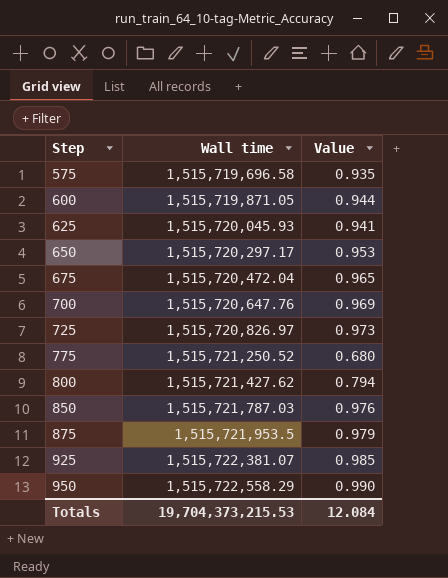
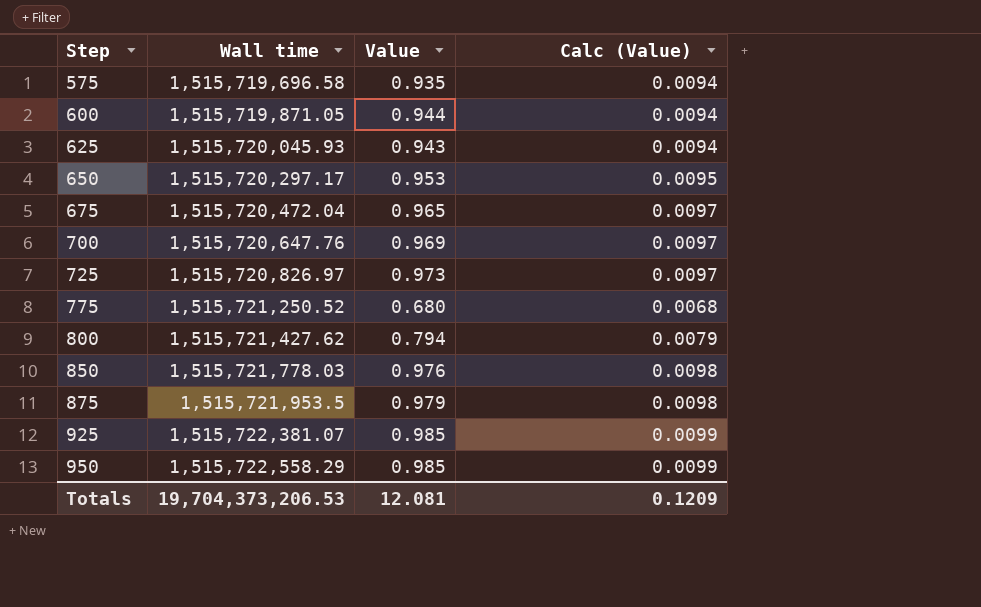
column Calc (Value) | formula: none -> [Value] * 0.01
625 | Value: 0.941 -> 0.943
850 | Wall time: 1,515,721,787.03 -> 1,515,721,778.03
950 | Value: 0.990 -> 0.985
Totals | Wall time: 19,704,373,215.53 -> 19,704,373,206.53
Totals | Value: 12.084 -> 12.081

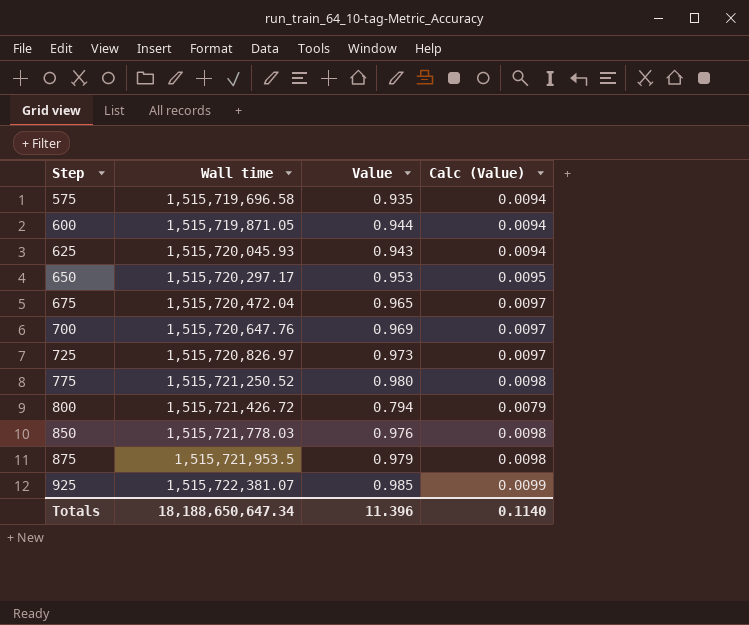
row 950: 1,515,722,558.29 | 0.985 | 0.0099 -> none
775 | Value: 0.680 -> 0.980
775 | Calc (Value): 0.0068 -> 0.0098
800 | Wall time: 1,515,721,427.62 -> 1,515,721,426.72
Totals | Wall time: 19,704,373,206.53 -> 18,188,650,647.34
Totals | Value: 12.081 -> 11.396
Totals | Calc (Value): 0.1209 -> 0.1140

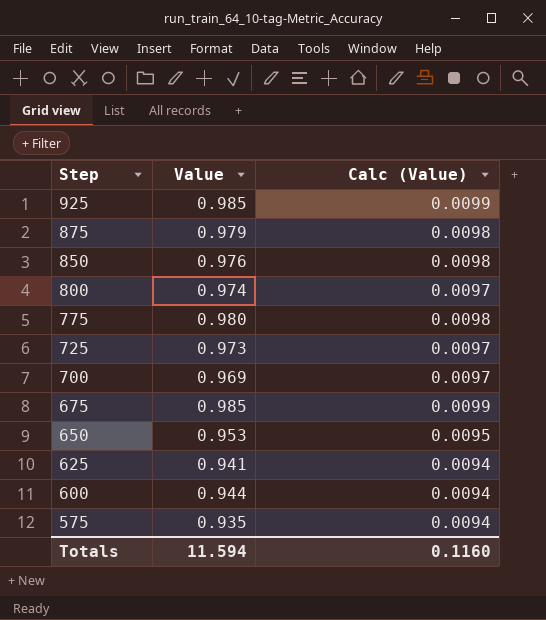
row order: Step ascending -> Step descending
column Wall time | position: 2 -> none
800 | Value: 0.794 -> 0.974
800 | Calc (Value): 0.0079 -> 0.0097
675 | Value: 0.965 -> 0.985
675 | Calc (Value): 0.0097 -> 0.0099
625 | Value: 0.943 -> 0.941
Totals | Value: 11.396 -> 11.594
Totals | Calc (Value): 0.1140 -> 0.1160

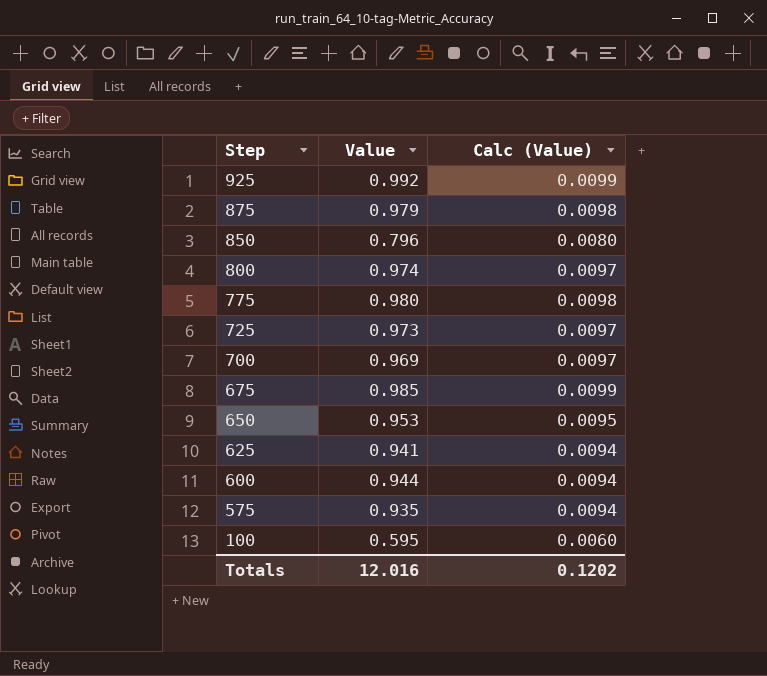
925 | Value: 0.985 -> 0.992
850 | Value: 0.976 -> 0.796
850 | Calc (Value): 0.0098 -> 0.0080
row 100: none -> 0.595 | 0.0060
Totals | Value: 11.594 -> 12.016
Totals | Calc (Value): 0.1160 -> 0.1202

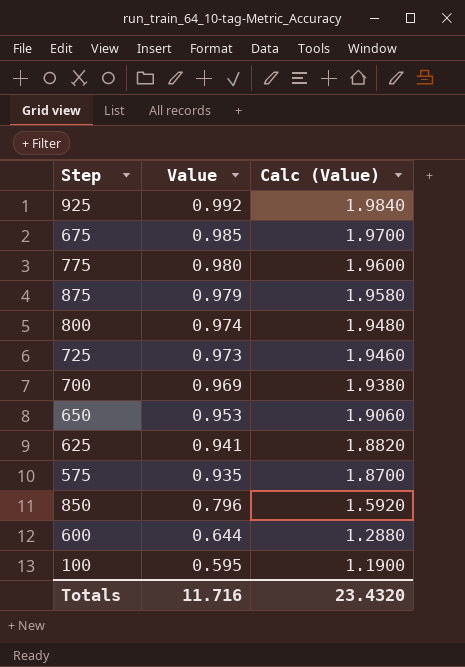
row order: Step descending -> Value descending
column Calc (Value) | formula: [Value] * 0.01 -> [Value] * 2
600 | Value: 0.944 -> 0.644
Totals | Value: 12.016 -> 11.716
Totals | Calc (Value): 0.1202 -> 23.4320

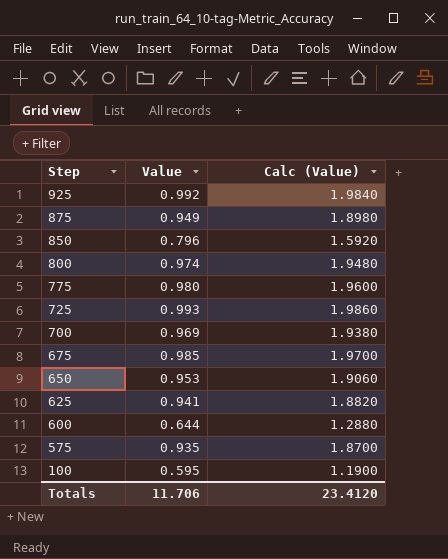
row order: Value descending -> Step descending
875 | Value: 0.979 -> 0.949
875 | Calc (Value): 1.9580 -> 1.8980
725 | Value: 0.973 -> 0.993
725 | Calc (Value): 1.9460 -> 1.9860
Totals | Value: 11.716 -> 11.706
Totals | Calc (Value): 23.4320 -> 23.4120

